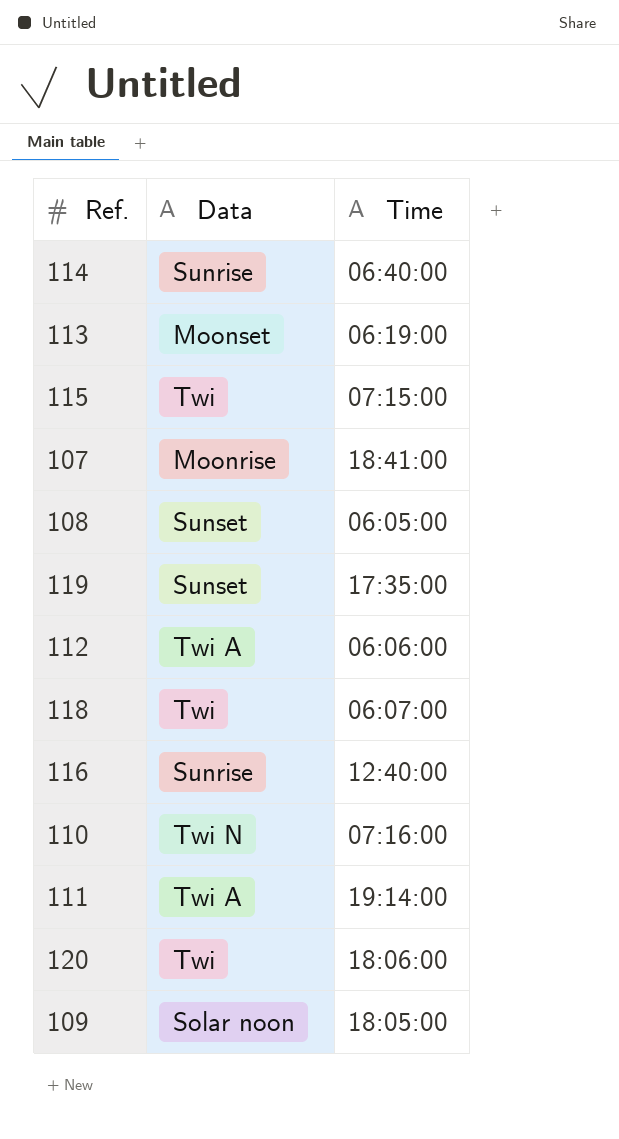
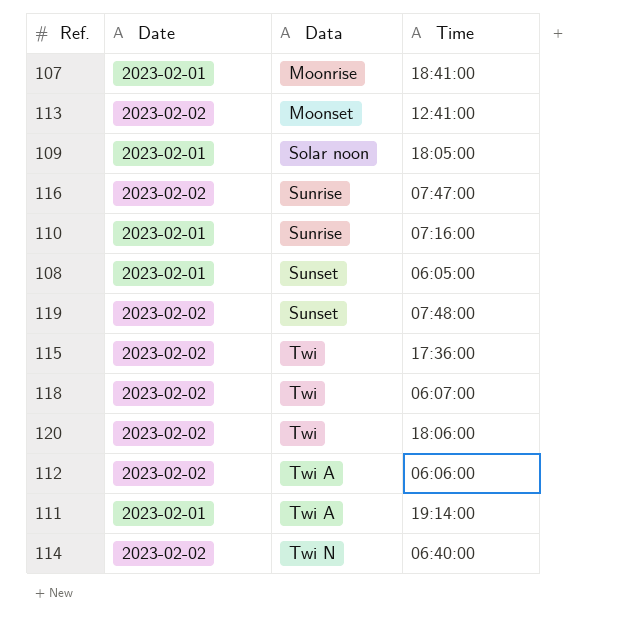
row order: none -> Data ascending
column Date | position: none -> 2
113 | Time: 06:19:00 -> 12:41:00
116 | Time: 12:40:00 -> 07:47:00
110 | Data: Twi N -> Sunrise
119 | Time: 17:35:00 -> 07:48:00
115 | Time: 07:15:00 -> 17:36:00
114 | Data: Sunrise -> Twi N

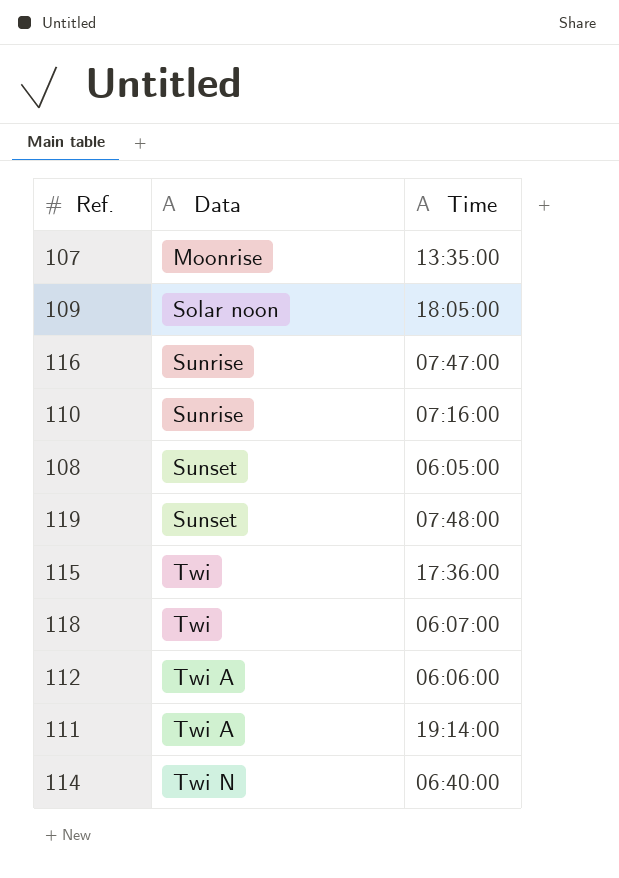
column Date | position: 2 -> none
row 113: 2023-02-02 | Moonset | 12:41:00 -> none
row 120: 2023-02-02 | Twi | 18:06:00 -> none
107 | Time: 18:41:00 -> 13:35:00

